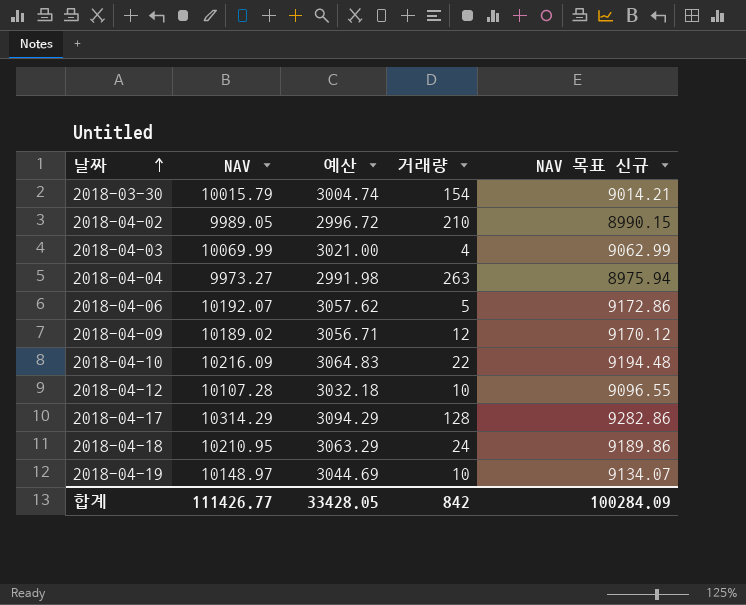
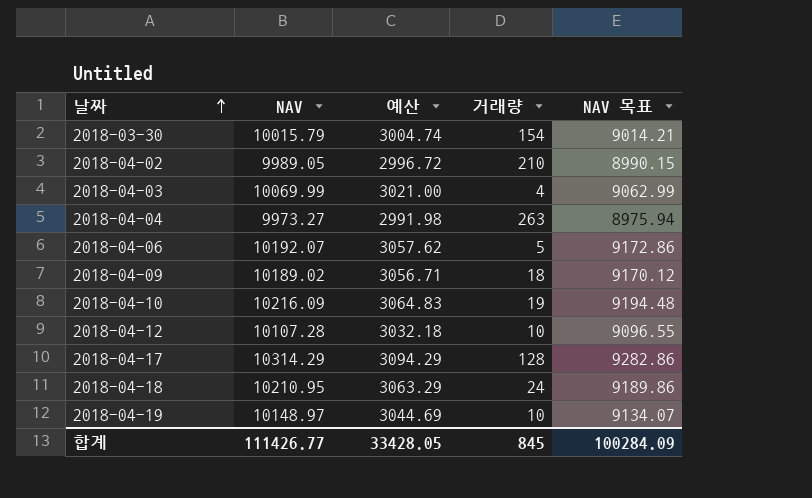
column name: NAV 목표 신규 -> NAV 목표
2018-04-09 | 거래량: 12 -> 18
2018-04-10 | 거래량: 22 -> 19
합계 | 거래량: 842 -> 845

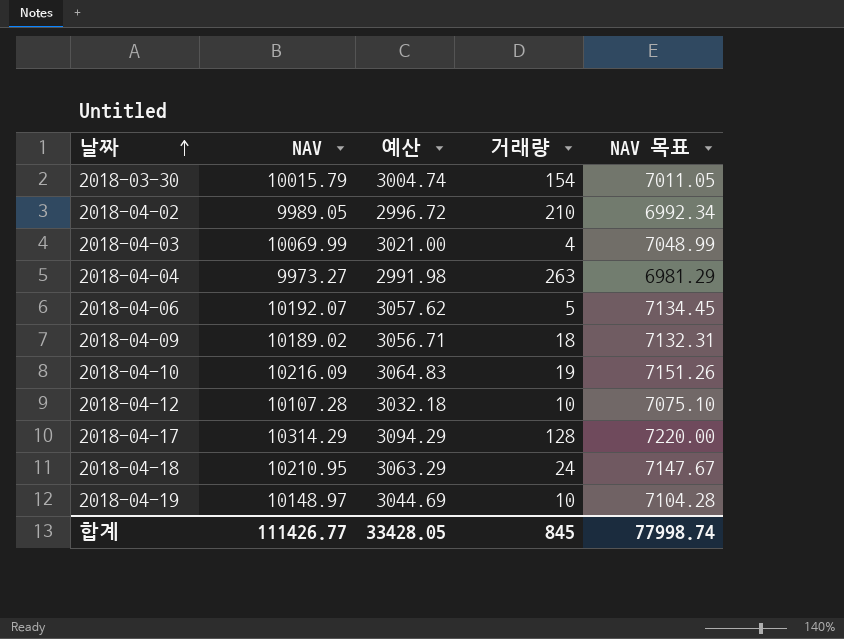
column NAV 목표 | formula: [NAV] * 0.9 -> [NAV] * 0.7
합계 | NAV 목표: 100284.09 -> 77998.74

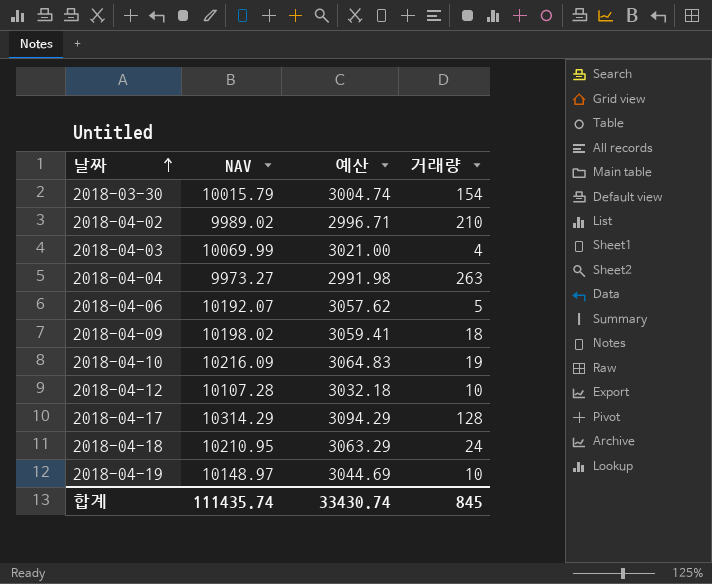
column NAV 목표 | formula: [NAV] * 0.7 -> none
2018-04-02 | NAV: 9989.05 -> 9989.02
2018-04-02 | 예산: 2996.72 -> 2996.71
2018-04-09 | NAV: 10189.02 -> 10198.02
2018-04-09 | 예산: 3056.71 -> 3059.41
합계 | NAV: 111426.77 -> 111435.74
합계 | 예산: 33428.05 -> 33430.74

